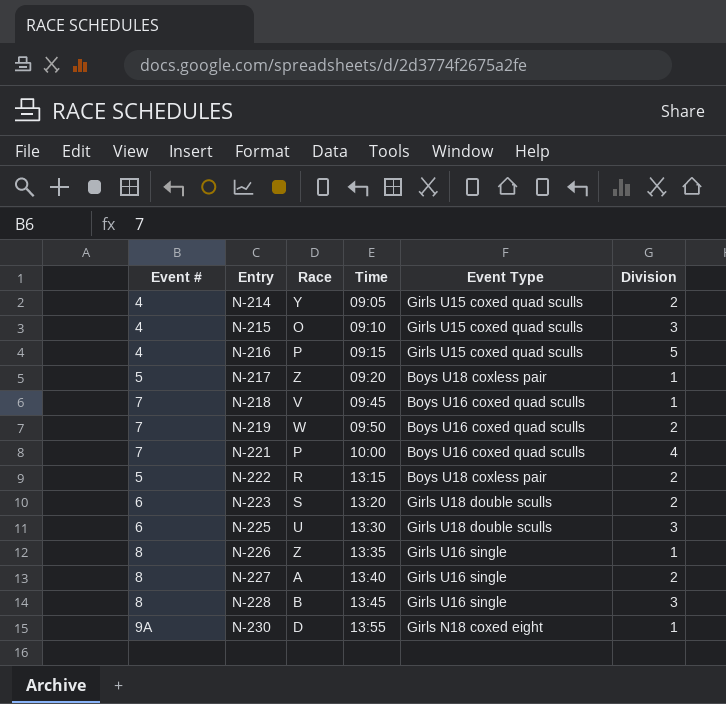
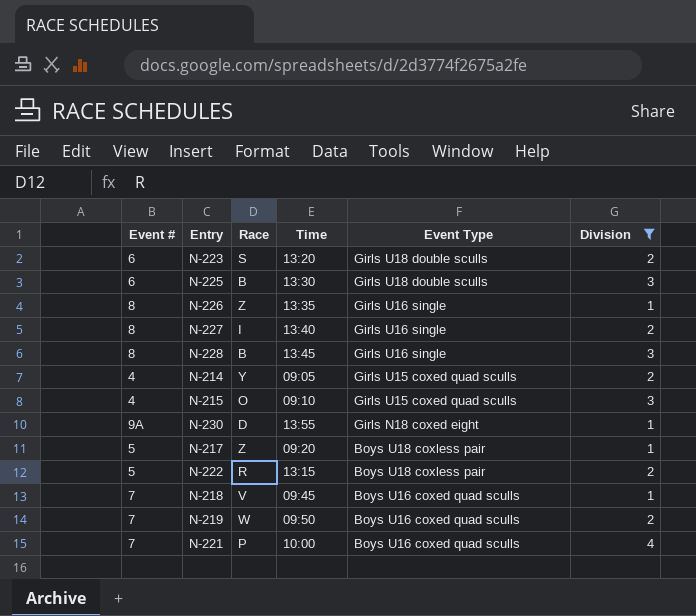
filter: none -> Division != 5
row order: Entry ascending -> Event Type descending
N-225 | Race: U -> B
N-227 | Race: A -> I

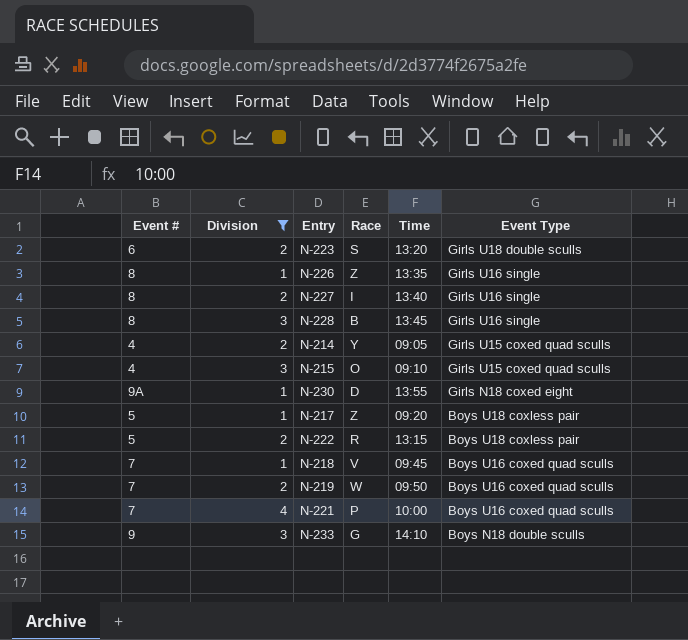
column Division | position: 6 -> 2
row N-225: 6 | B | 13:30 | Girls U18 double sculls | 3 -> none
row N-233: none -> 9 | 3 | G | 14:10 | Boys N18 double sculls

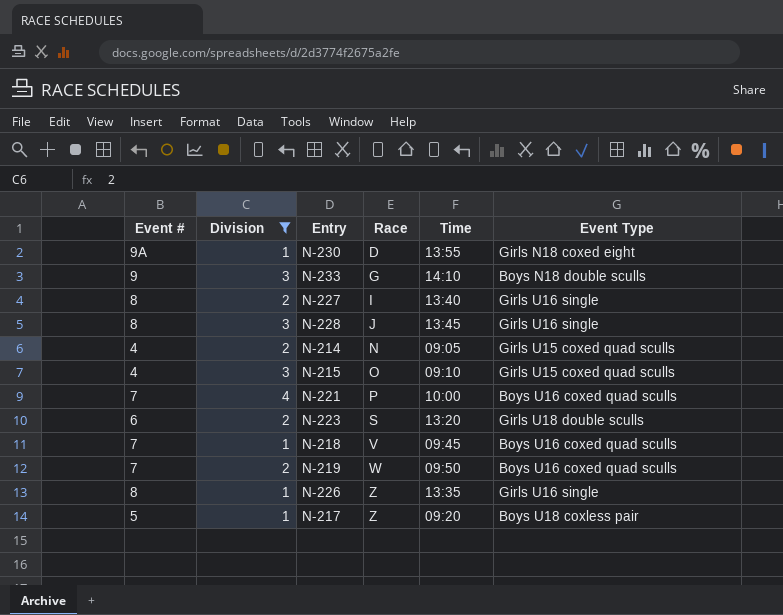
row order: Event Type descending -> Race ascending
row N-222: 5 | 2 | R | 13:15 | Boys U18 coxless pair -> none
N-228 | Race: B -> J
N-214 | Race: Y -> N

